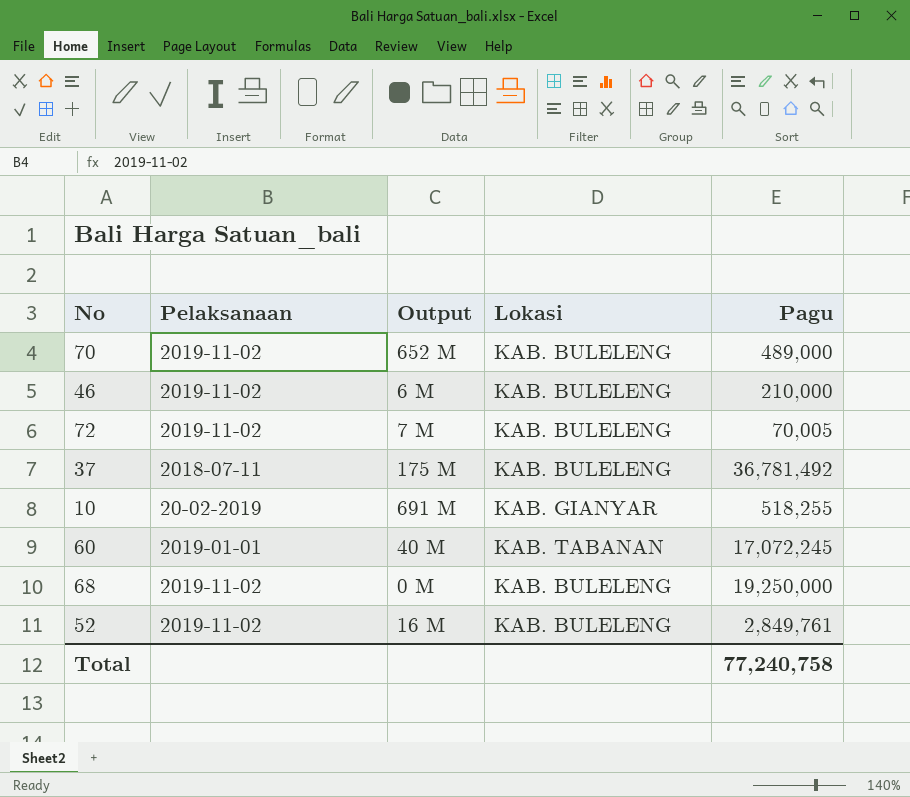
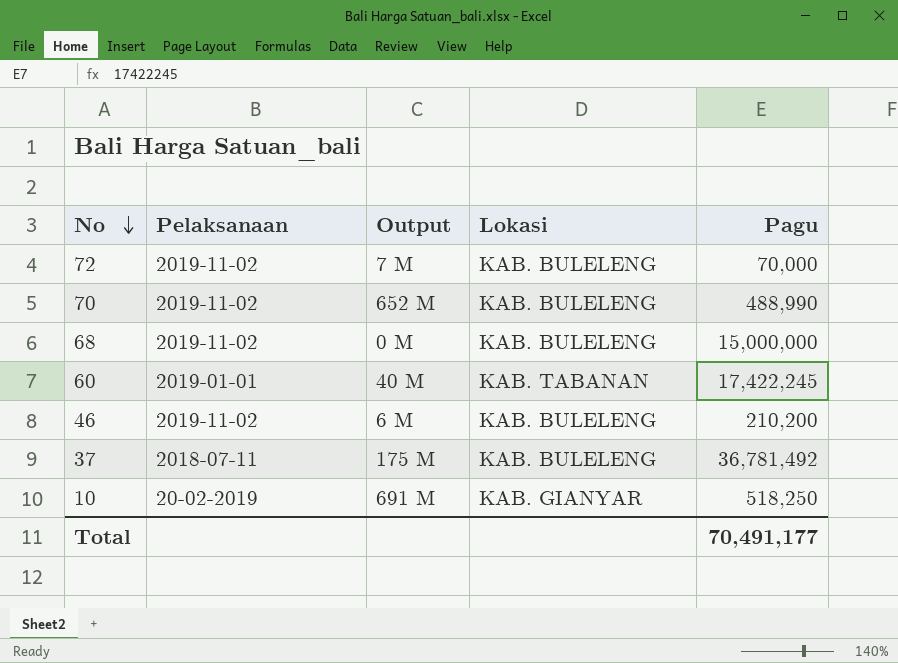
row order: none -> No descending
row 52: 2019-11-02 | 16 M | KAB. BULELENG | 2,849,761 -> none
72 | Pagu: 70,005 -> 70,000
70 | Pagu: 489,000 -> 488,990
68 | Pagu: 19,250,000 -> 15,000,000
60 | Pagu: 17,072,245 -> 17,422,245
46 | Pagu: 210,000 -> 210,200
10 | Pagu: 518,255 -> 518,250
Total | Pagu: 77,240,758 -> 70,491,177

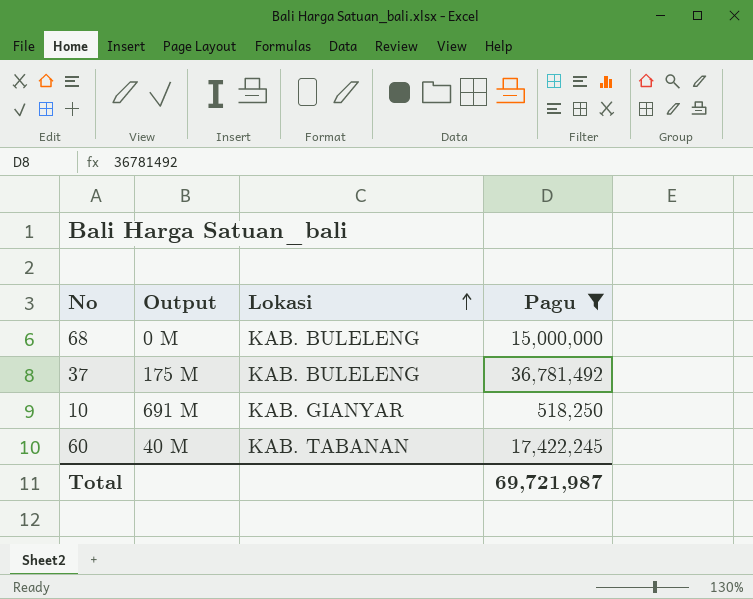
filter: none -> Pagu >= 518,250
row order: No descending -> Lokasi ascending
column Pelaksanaan | position: 2 -> none
Total | Pagu: 70,491,177 -> 69,721,987

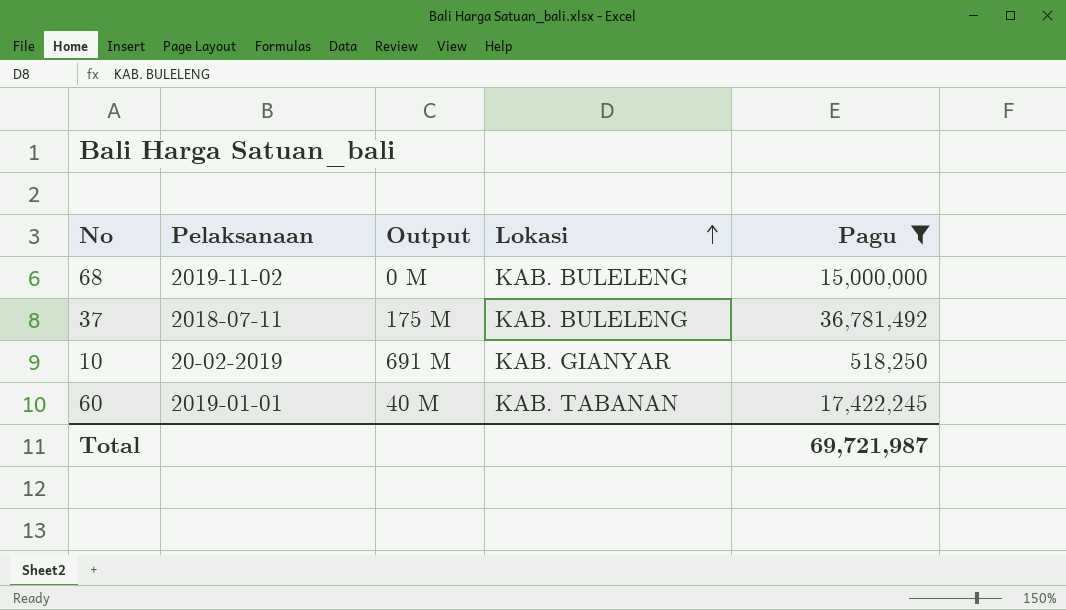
column Pelaksanaan | position: none -> 2

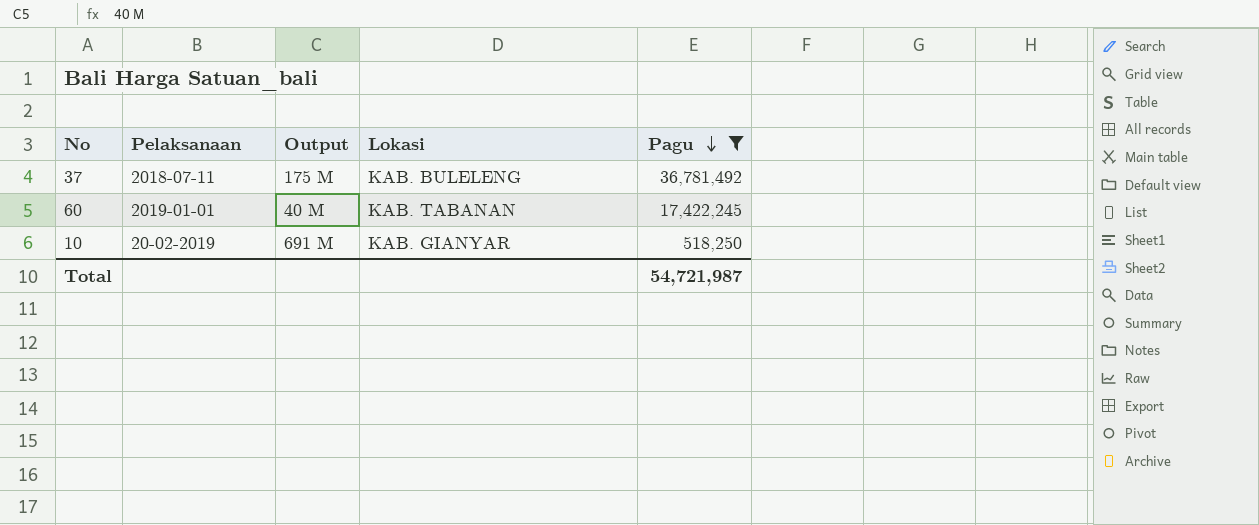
row order: Lokasi ascending -> Pagu descending
row 68: 2019-11-02 | 0 M | KAB. BULELENG | 15,000,000 -> none
Total | Pagu: 69,721,987 -> 54,721,987

